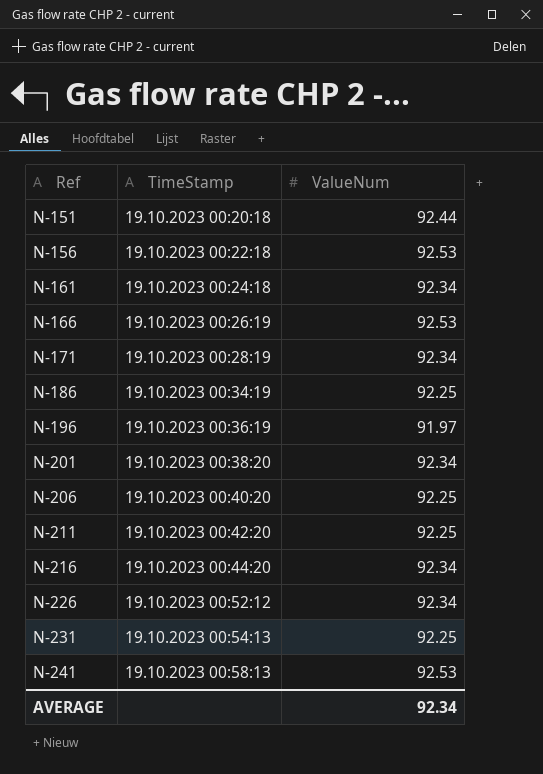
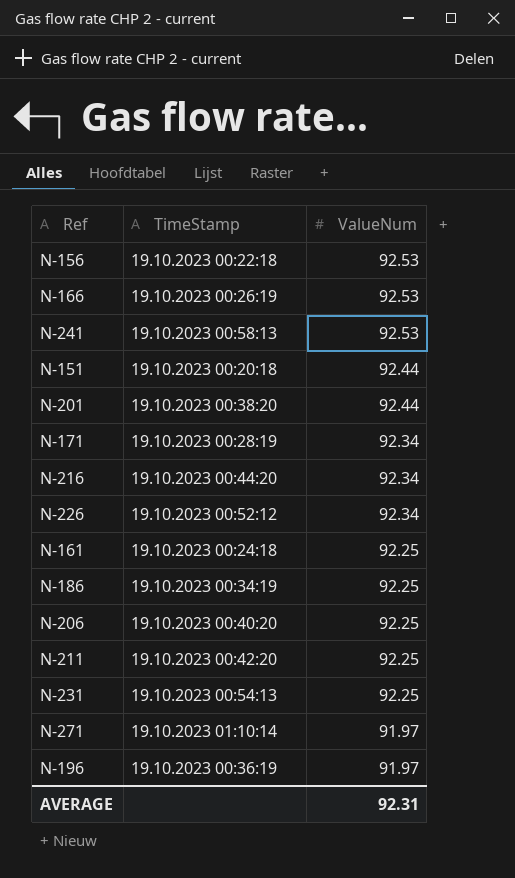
row order: Ref ascending -> ValueNum descending
N-201 | ValueNum: 92.34 -> 92.44
N-161 | ValueNum: 92.34 -> 92.25
row N-271: none -> 19.10.2023 01:10:14 | 91.97
AVERAGE | ValueNum: 92.34 -> 92.31

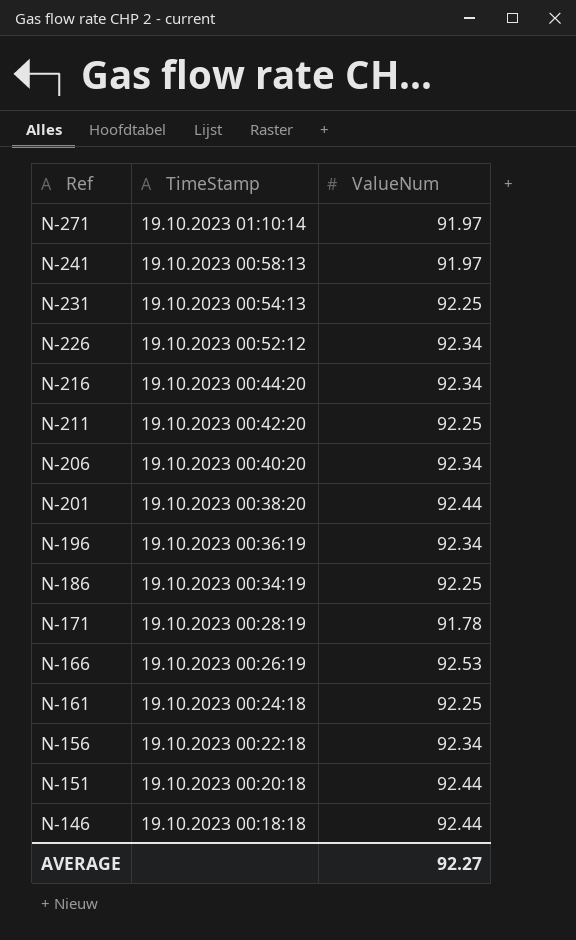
row order: ValueNum descending -> Ref descending
N-241 | ValueNum: 92.53 -> 91.97
N-206 | ValueNum: 92.25 -> 92.34
N-196 | ValueNum: 91.97 -> 92.34
N-171 | ValueNum: 92.34 -> 91.78
N-156 | ValueNum: 92.53 -> 92.34
row N-146: none -> 19.10.2023 00:18:18 | 92.44
AVERAGE | ValueNum: 92.31 -> 92.27

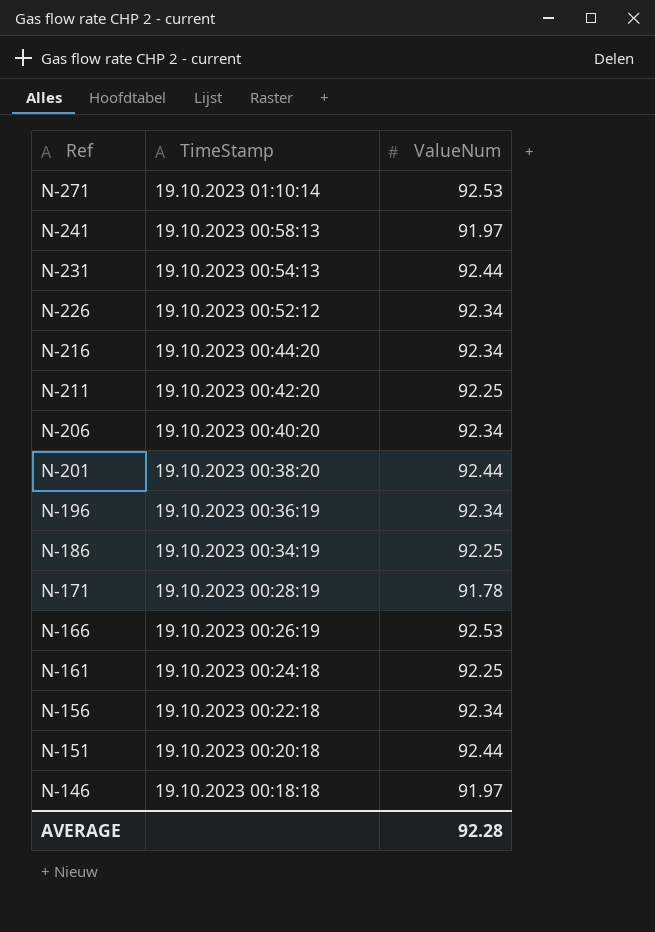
N-271 | ValueNum: 91.97 -> 92.53
N-231 | ValueNum: 92.25 -> 92.44
N-146 | ValueNum: 92.44 -> 91.97
AVERAGE | ValueNum: 92.27 -> 92.28

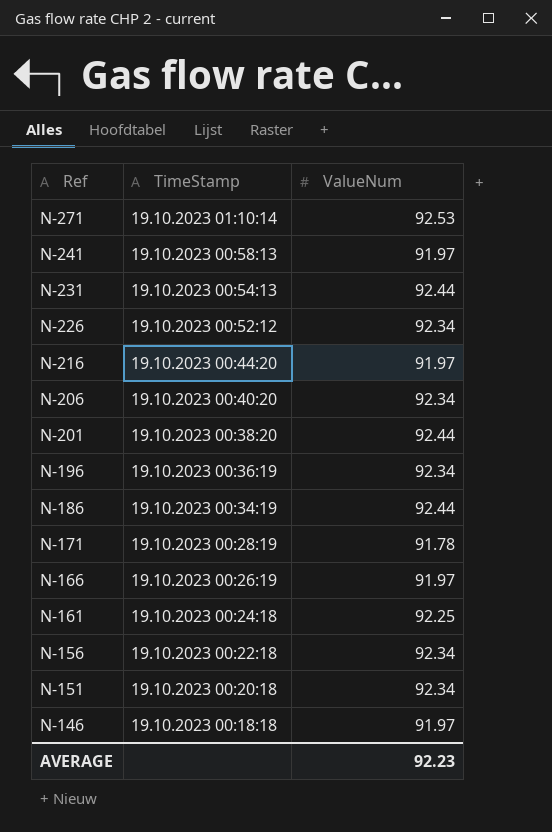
row N-211: 19.10.2023 00:42:20 | 92.25 -> none
N-216 | ValueNum: 92.34 -> 91.97
N-186 | ValueNum: 92.25 -> 92.44
N-166 | ValueNum: 92.53 -> 91.97
N-151 | ValueNum: 92.44 -> 92.34
AVERAGE | ValueNum: 92.28 -> 92.23

